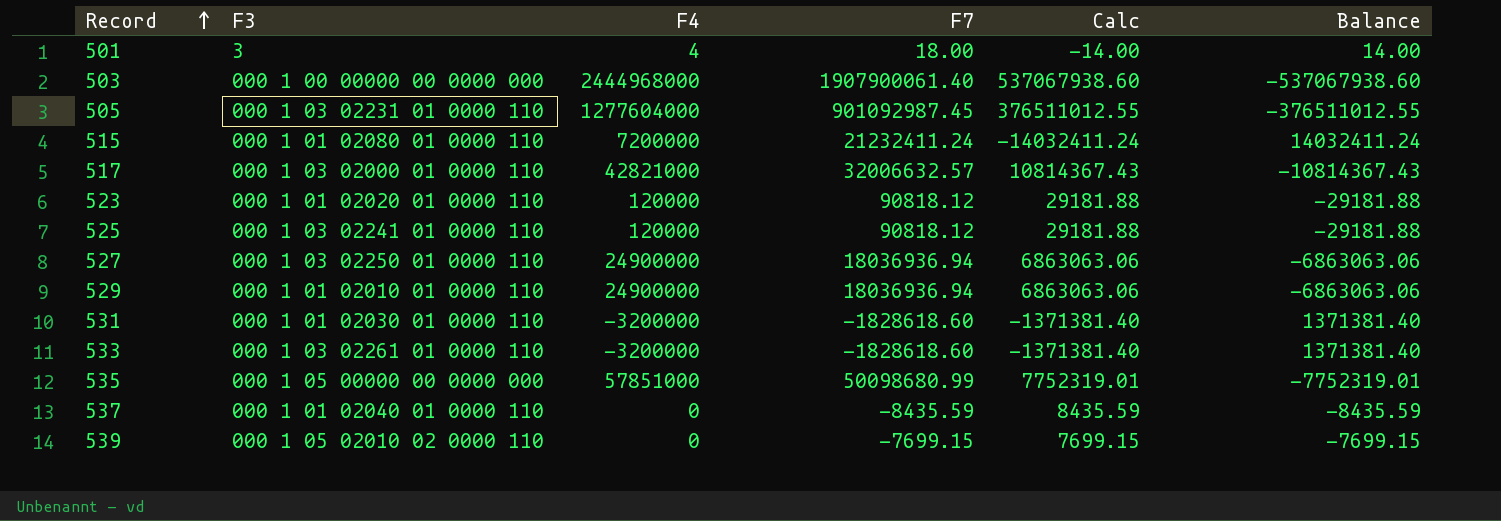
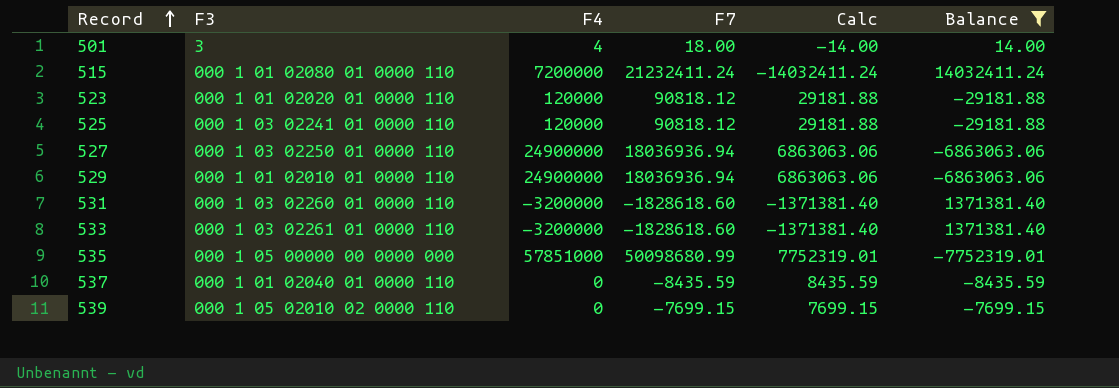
filter: none -> Balance >= -7752319.01
531 | F3: 000 1 01 02030 01 0000 110 -> 000 1 03 02260 01 0000 110

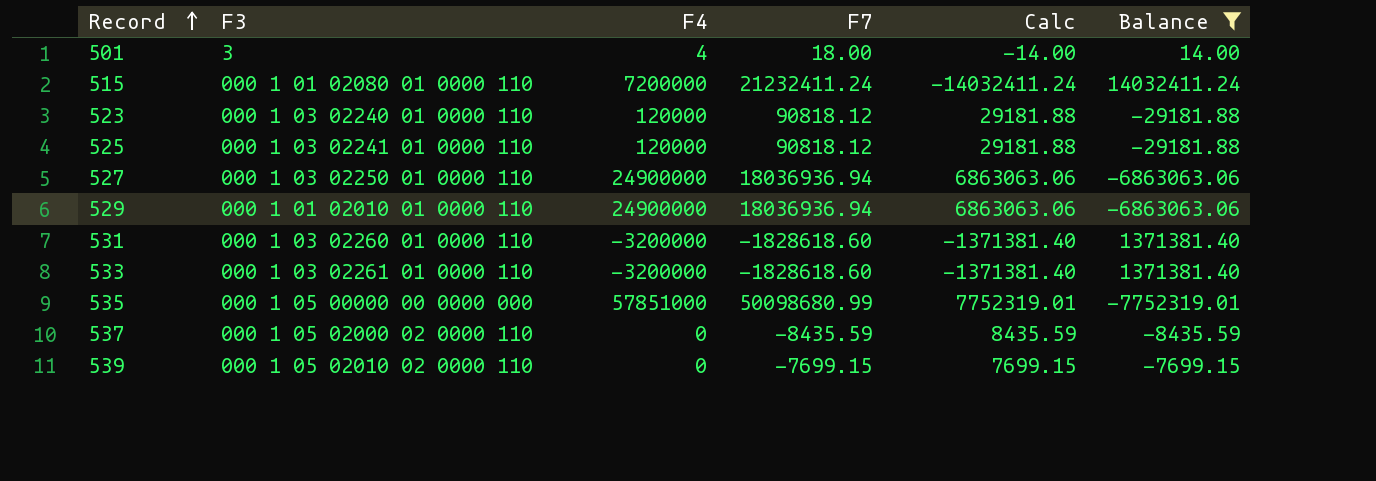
523 | F3: 000 1 01 02020 01 0000 110 -> 000 1 03 02240 01 0000 110
537 | F3: 000 1 01 02040 01 0000 110 -> 000 1 05 02000 02 0000 110

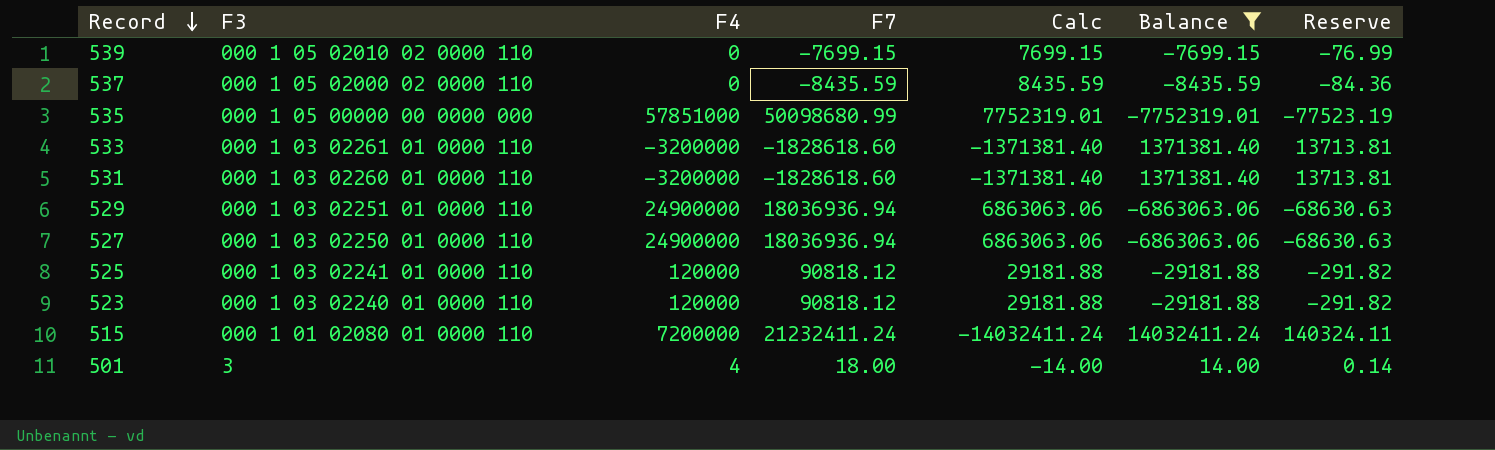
row order: Record ascending -> Record descending
column Reserve | formula: none -> [Balance] * 0.01
529 | F3: 000 1 01 02010 01 0000 110 -> 000 1 03 02251 01 0000 110

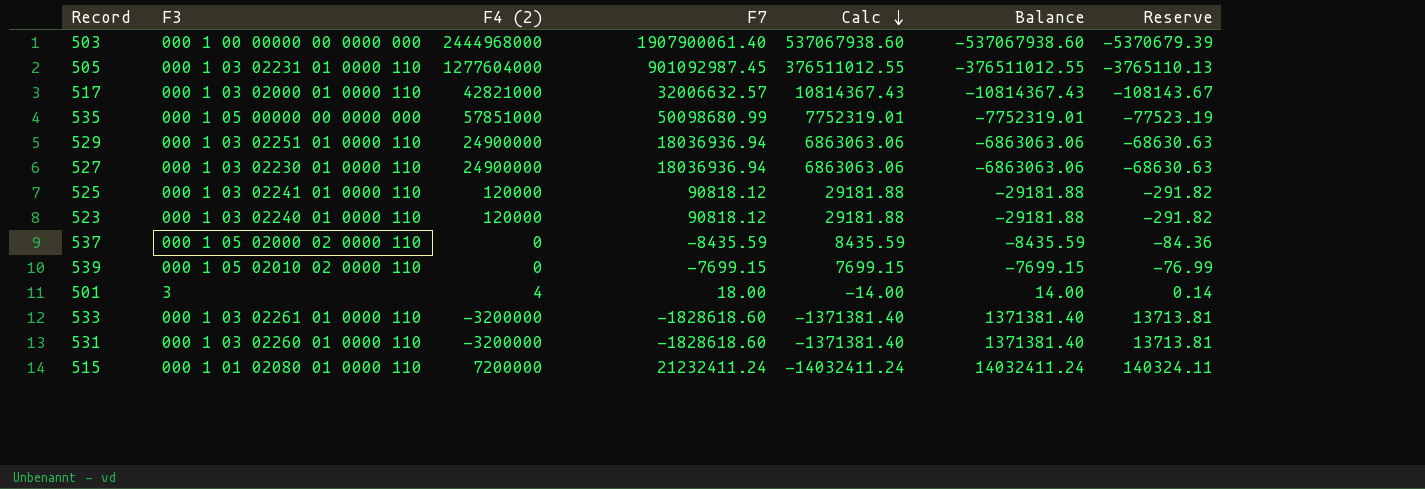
filter: Balance >= -7752319.01 -> none
row order: Record descending -> Calc descending
column name: F4 -> F4 (2)
527 | F3: 000 1 03 02250 01 0000 110 -> 000 1 03 02230 01 0000 110

